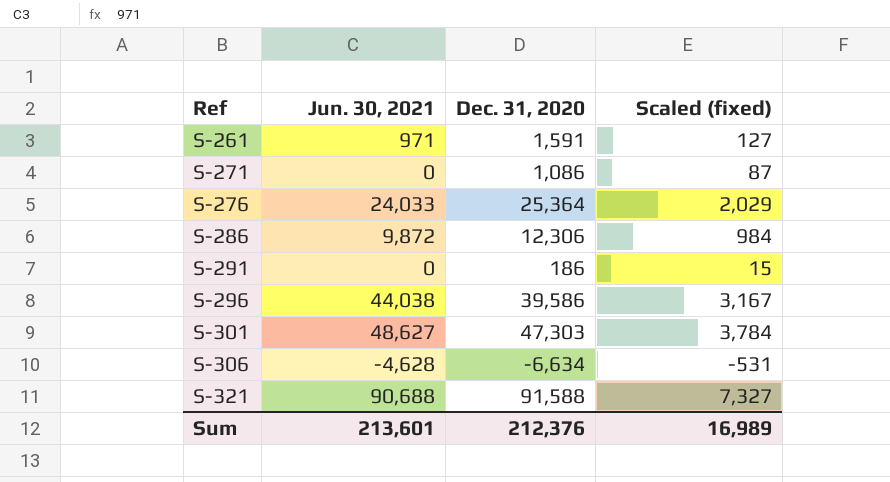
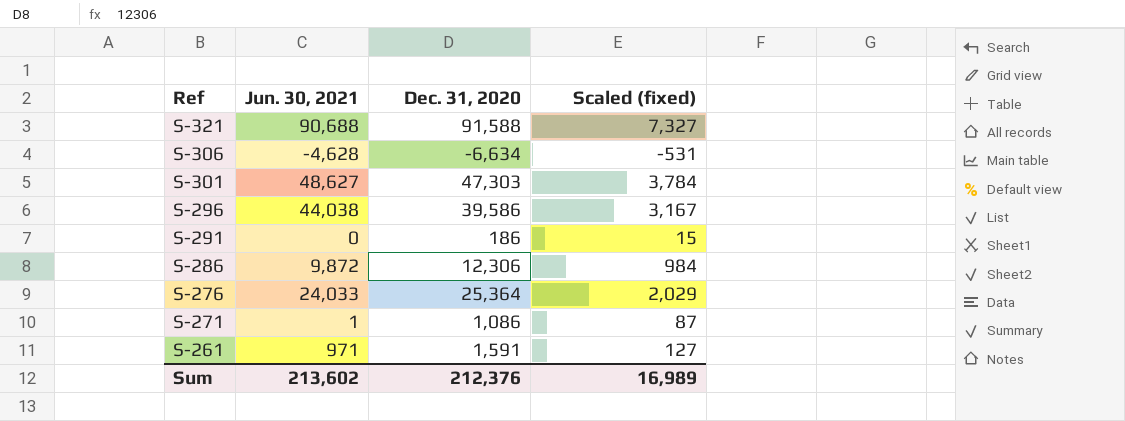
row order: Ref ascending -> Ref descending
S-271 | Jun. 30, 2021: 0 -> 1
Sum | Jun. 30, 2021: 213,601 -> 213,602

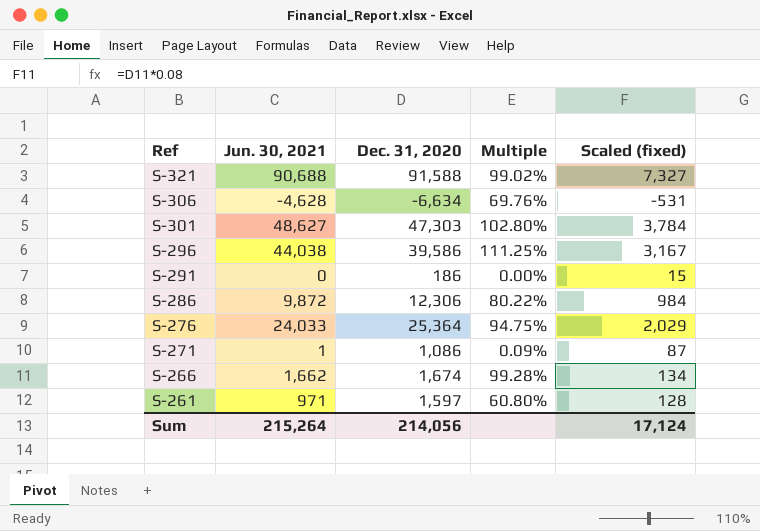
column Multiple | formula: none -> [Jun. 30, 2021] / [Dec. 31, 2020]
row S-266: none -> 1,662 | 1,674 | 99.28% | 134
S-261 | Dec. 31, 2020: 1,591 -> 1,597
S-261 | Scaled (fixed): 127 -> 128
Sum | Jun. 30, 2021: 213,602 -> 215,264
Sum | Dec. 31, 2020: 212,376 -> 214,056
Sum | Scaled (fixed): 16,989 -> 17,124

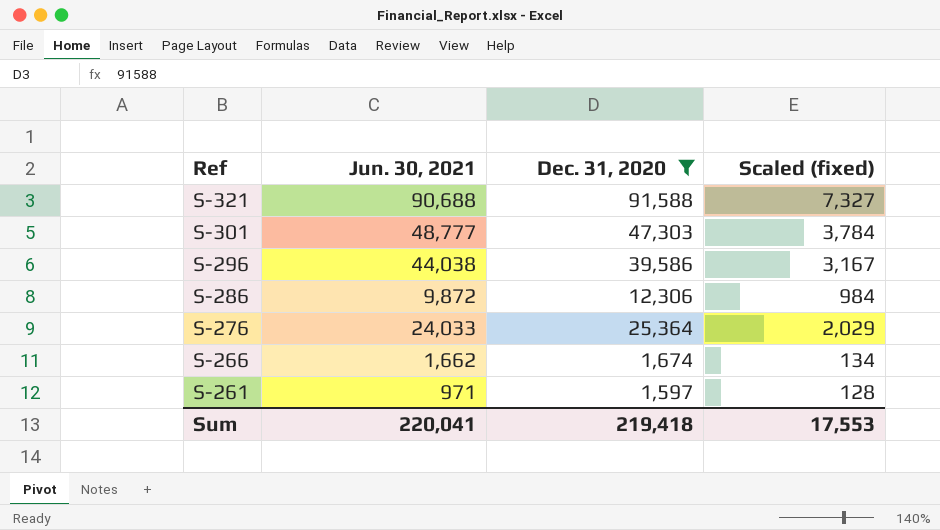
filter: none -> Dec. 31, 2020 >= 1,597
column Multiple | formula: [Jun. 30, 2021] / [Dec. 31, 2020] -> none
S-301 | Jun. 30, 2021: 48,627 -> 48,777
Sum | Jun. 30, 2021: 215,264 -> 220,041
Sum | Dec. 31, 2020: 214,056 -> 219,418
Sum | Scaled (fixed): 17,124 -> 17,553

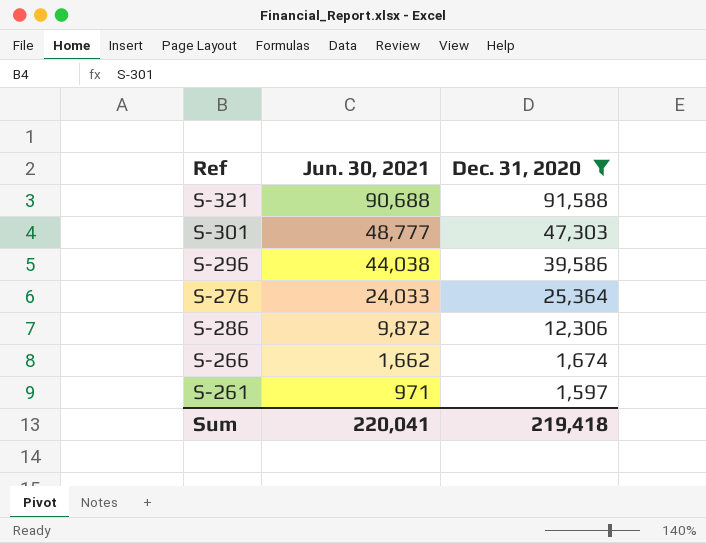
row order: Ref descending -> Jun. 30, 2021 descending
column Scaled (fixed) | formula: [Dec. 31, 2020] * 0.08 -> none

